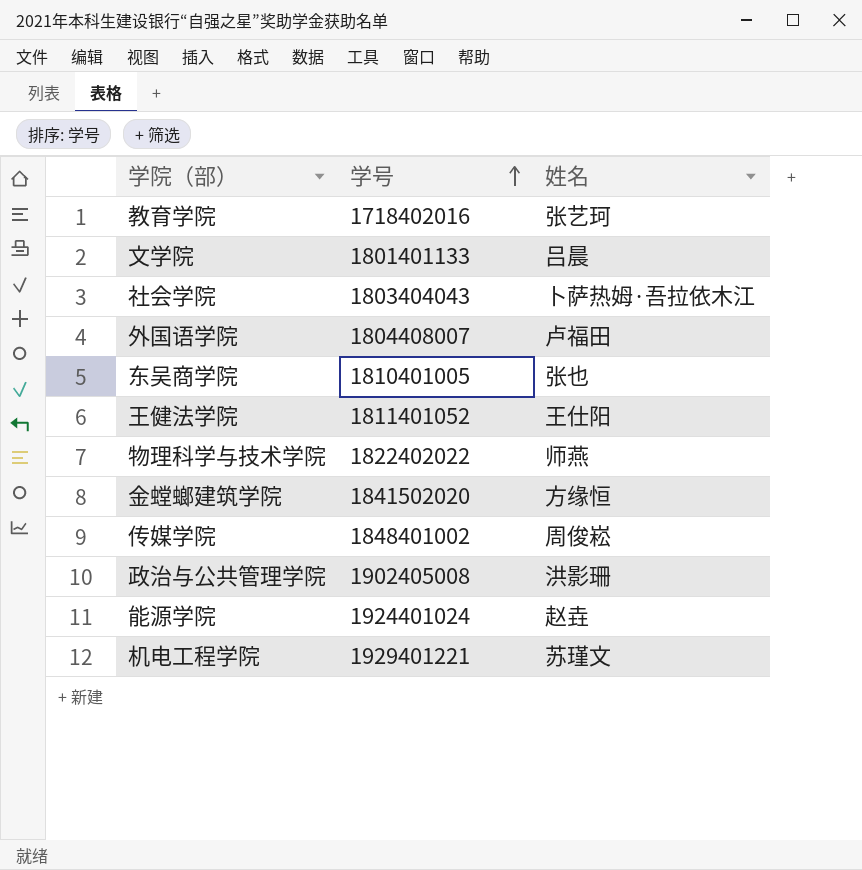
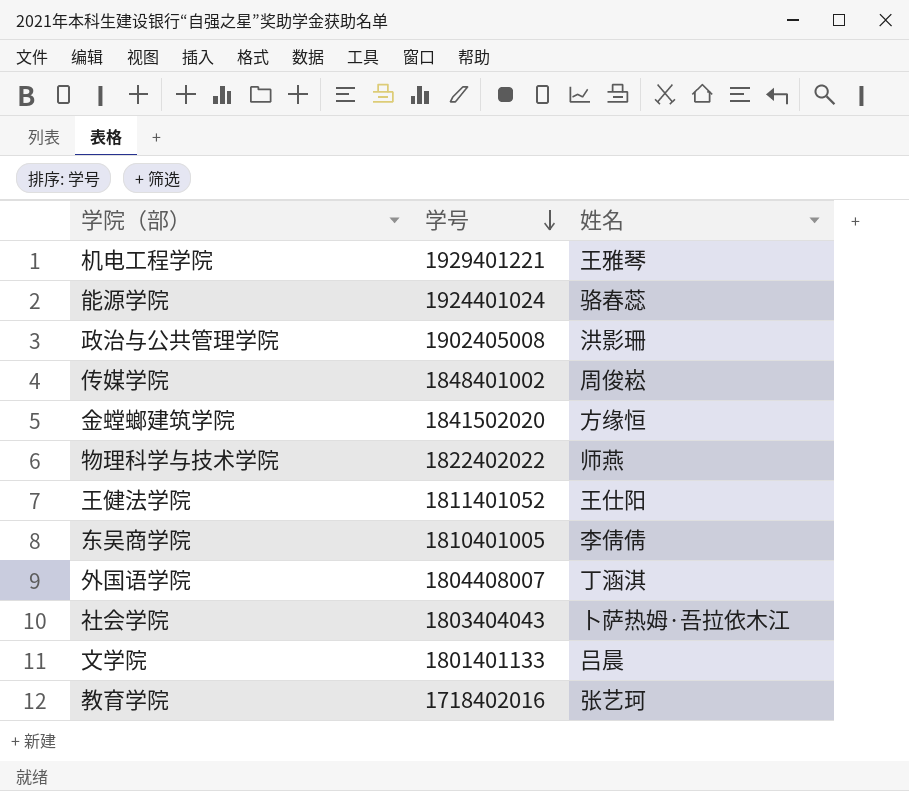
row order: 学号 ascending -> 学号 descending
机电工程学院 | 姓名: 苏瑾文 -> 王雅琴
能源学院 | 姓名: 赵垚 -> 骆春蕊
东吴商学院 | 姓名: 张也 -> 李倩倩
外国语学院 | 姓名: 卢福田 -> 丁涵淇

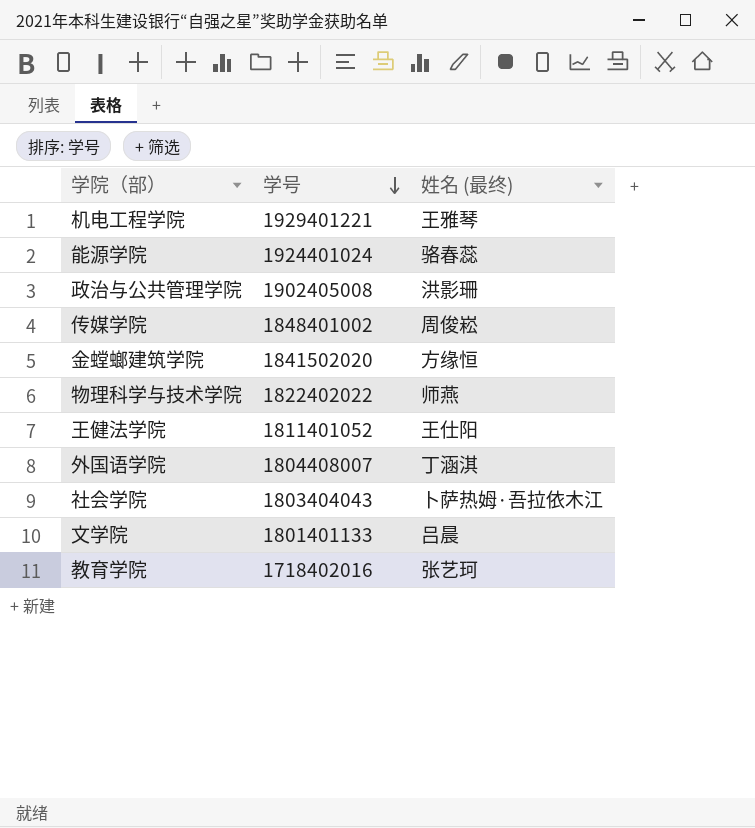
column name: 姓名 -> 姓名 (最终)
row 东吴商学院: 1810401005 | 李倩倩 -> none

